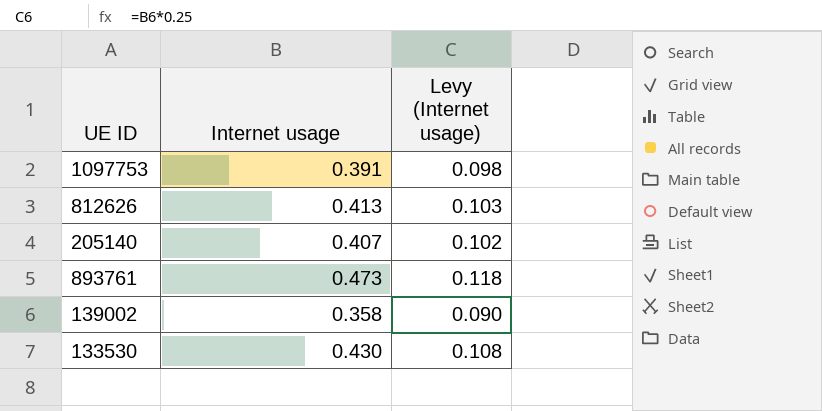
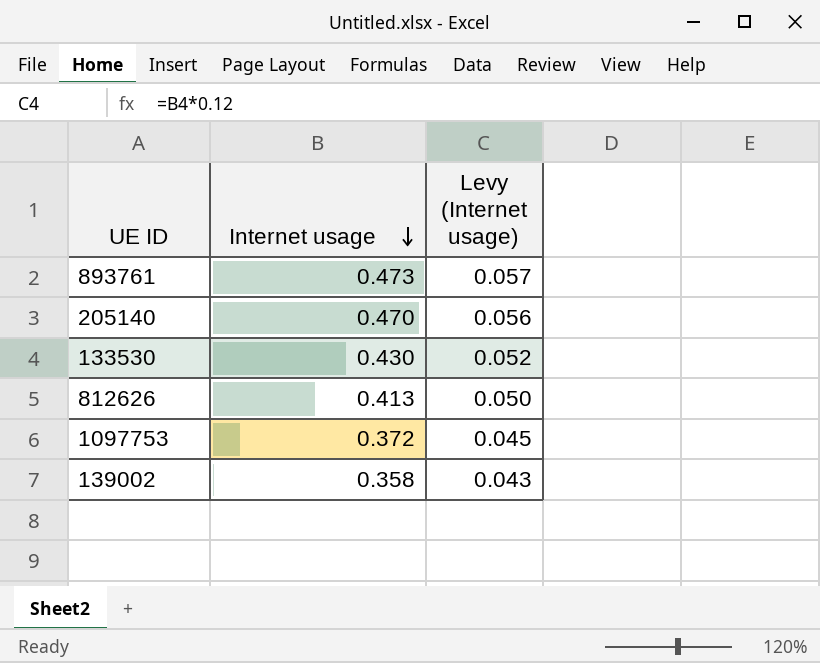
row order: none -> Internet usage descending
column Levy (Internet usage) | formula: [Internet usage] * 0.25 -> [Internet usage] * 0.12
205140 | Internet usage: 0.407 -> 0.470
1097753 | Internet usage: 0.391 -> 0.372

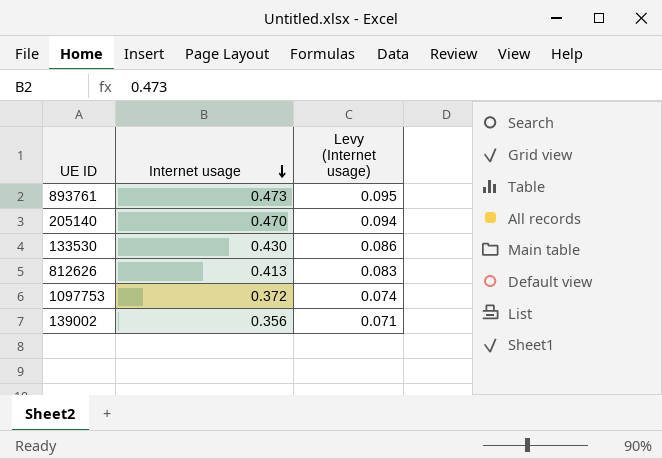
column Levy (Internet usage) | formula: [Internet usage] * 0.12 -> [Internet usage] * 0.2
139002 | Internet usage: 0.358 -> 0.356

